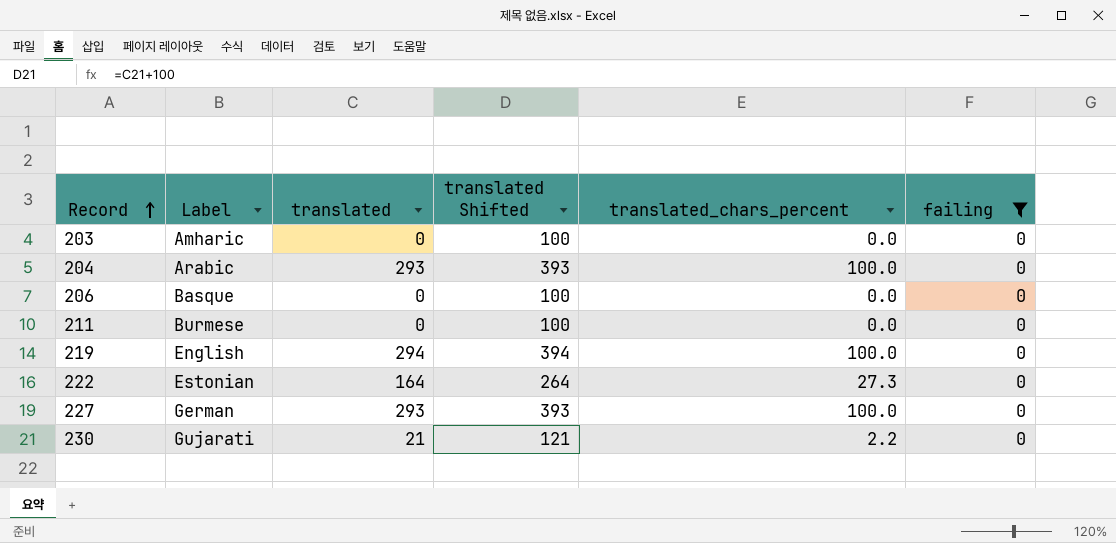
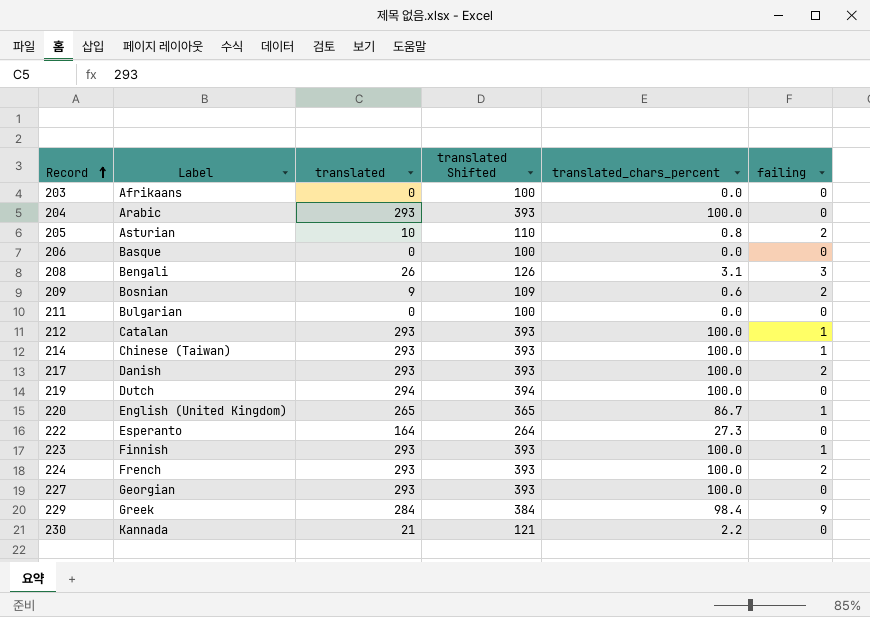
filter: failing = 0 -> none
203 | Label: Amharic -> Afrikaans
211 | Label: Burmese -> Bulgarian
219 | Label: English -> Dutch
222 | Label: Estonian -> Esperanto
227 | Label: German -> Georgian
230 | Label: Gujarati -> Kannada

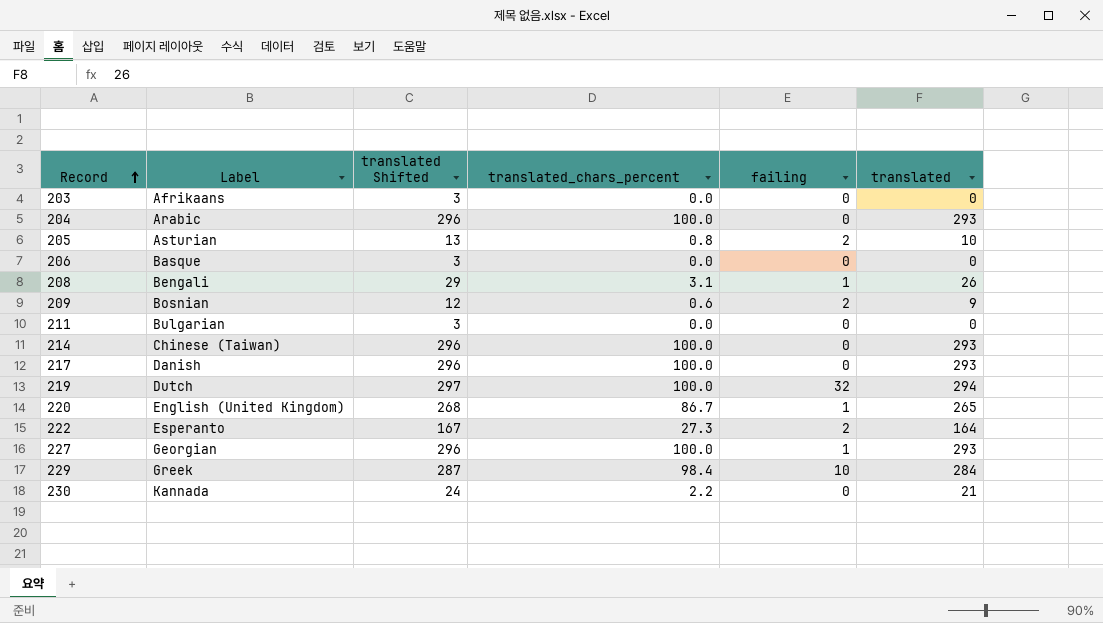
column translated Shifted | formula: [translated] + 100 -> [translated] + 3
column translated | position: 3 -> 6
row 212: Catalan | 293 | 393 | 100.0 | 1 -> none
row 223: Finnish | 293 | 393 | 100.0 | 1 -> none
row 224: French | 293 | 393 | 100.0 | 2 -> none
208 | failing: 3 -> 1
214 | failing: 1 -> 0
217 | failing: 2 -> 0
219 | failing: 0 -> 32
222 | failing: 0 -> 2
227 | failing: 0 -> 1
229 | failing: 9 -> 10

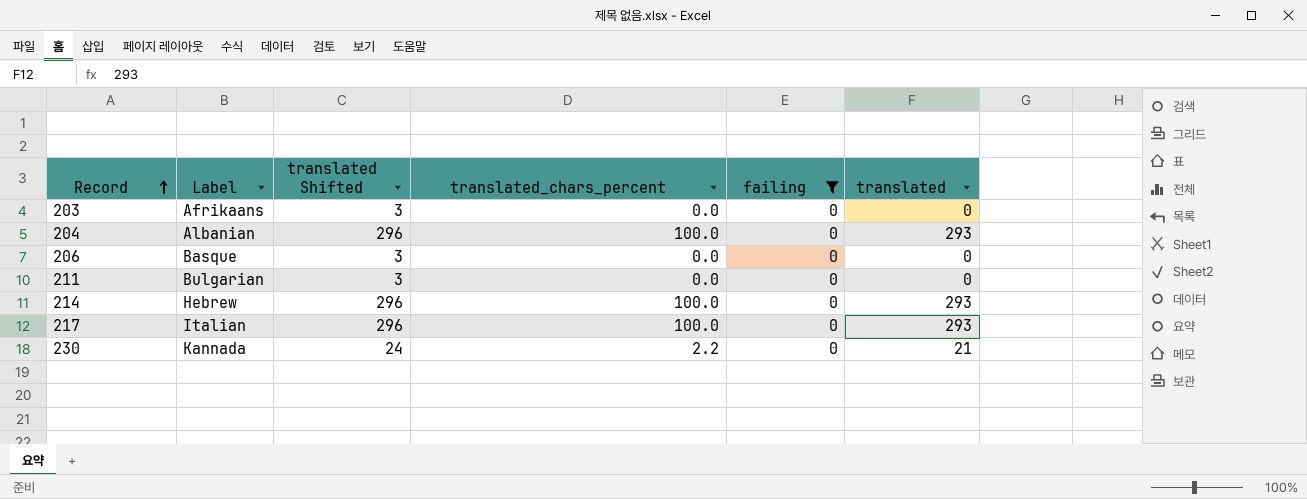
filter: none -> failing = 0
204 | Label: Arabic -> Albanian
214 | Label: Chinese (Taiwan) -> Hebrew
217 | Label: Danish -> Italian

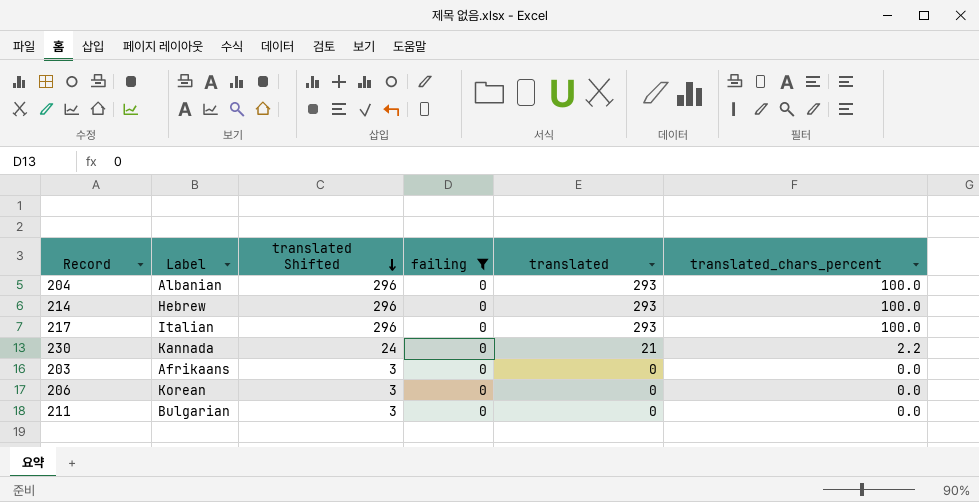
row order: Record ascending -> translated Shifted descending
column translated_chars_percent | position: 4 -> 6
206 | Label: Basque -> Korean

